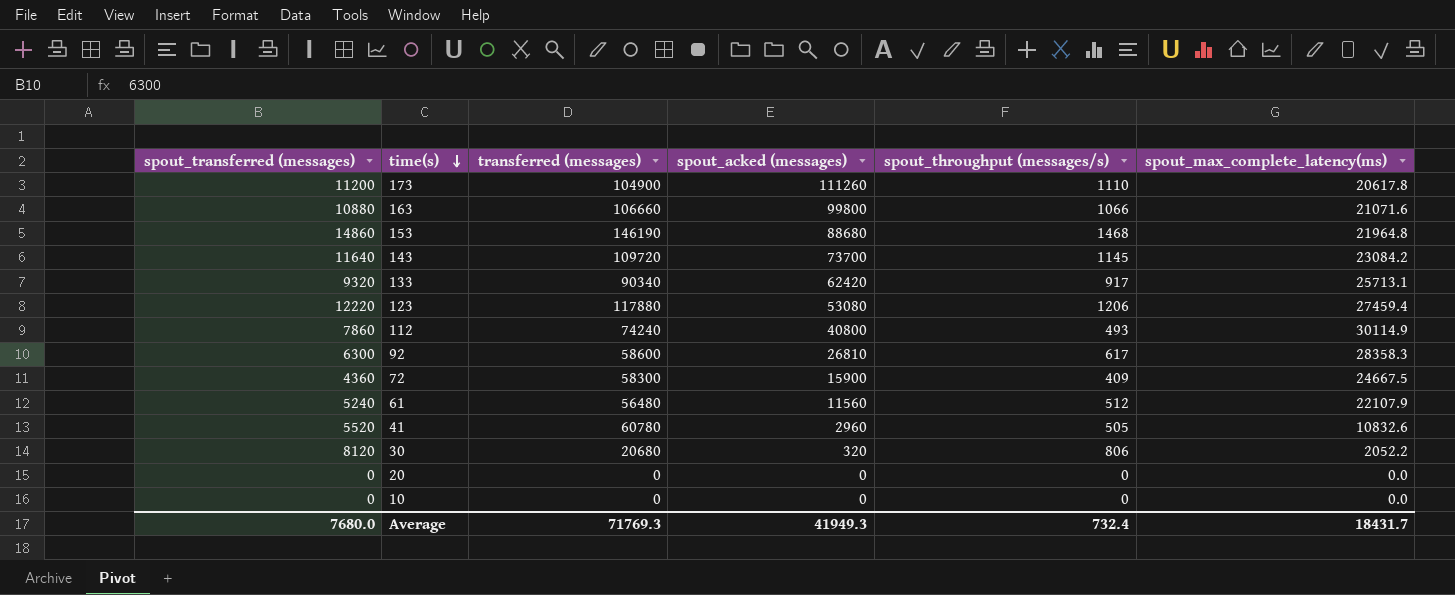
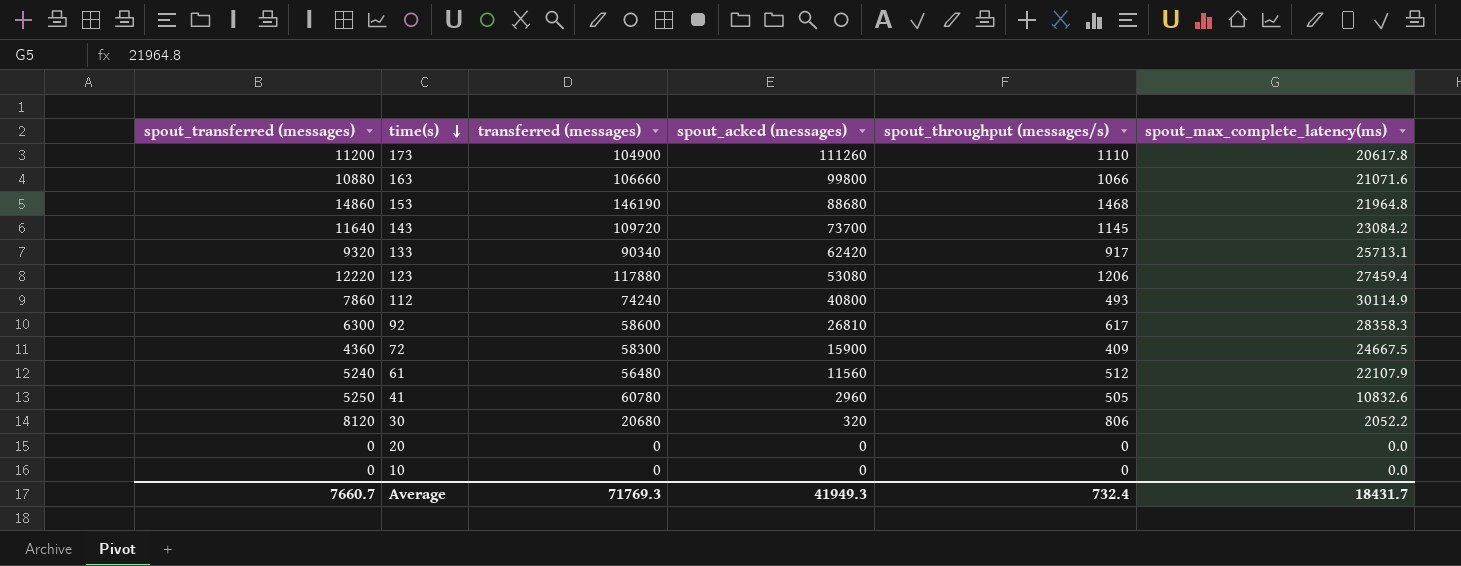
41 | spout_transferred (messages): 5520 -> 5250
Average | spout_transferred (messages): 7680.0 -> 7660.7

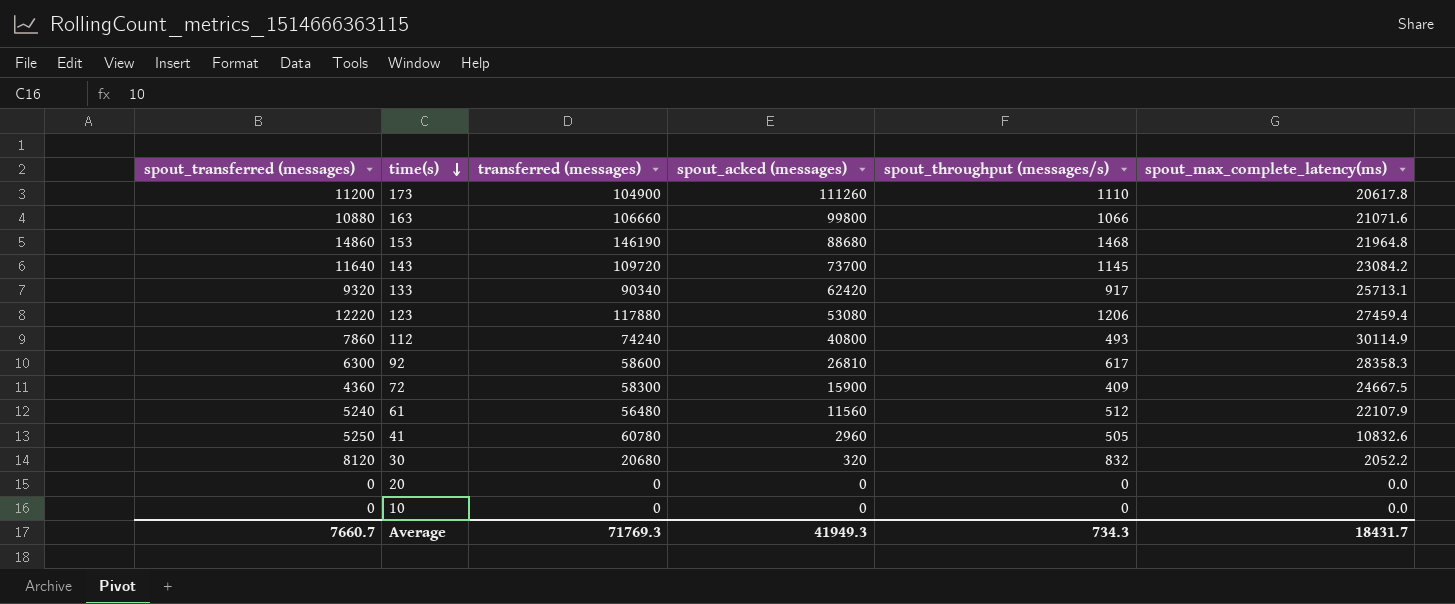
30 | spout_throughput (messages/s): 806 -> 832
Average | spout_throughput (messages/s): 732.4 -> 734.3

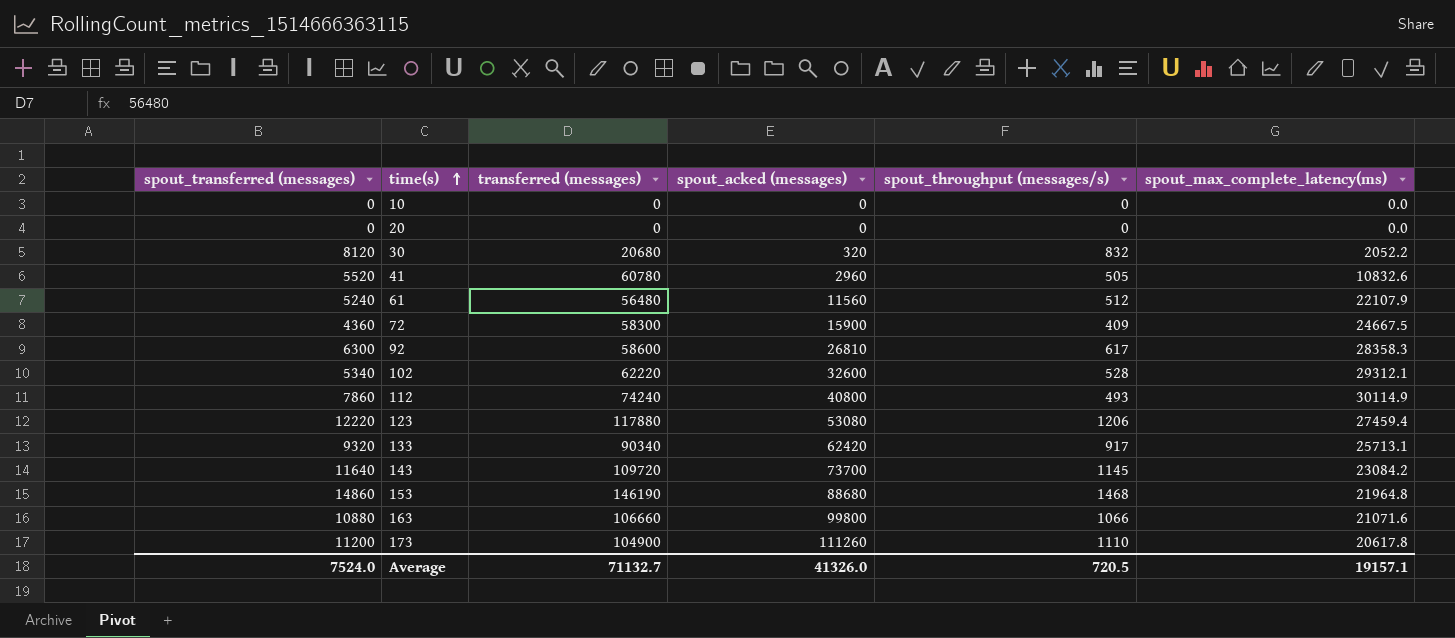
row order: time(s) descending -> time(s) ascending
41 | spout_transferred (messages): 5250 -> 5520
row 102: none -> 5340 | 62220 | 32600 | 528 | 29312.1
Average | spout_transferred (messages): 7660.7 -> 7524.0
Average | transferred (messages): 71769.3 -> 71132.7
Average | spout_acked (messages): 41949.3 -> 41326.0
Average | spout_throughput (messages/s): 734.3 -> 720.5
Average | spout_max_complete_latency(ms): 18431.7 -> 19157.1

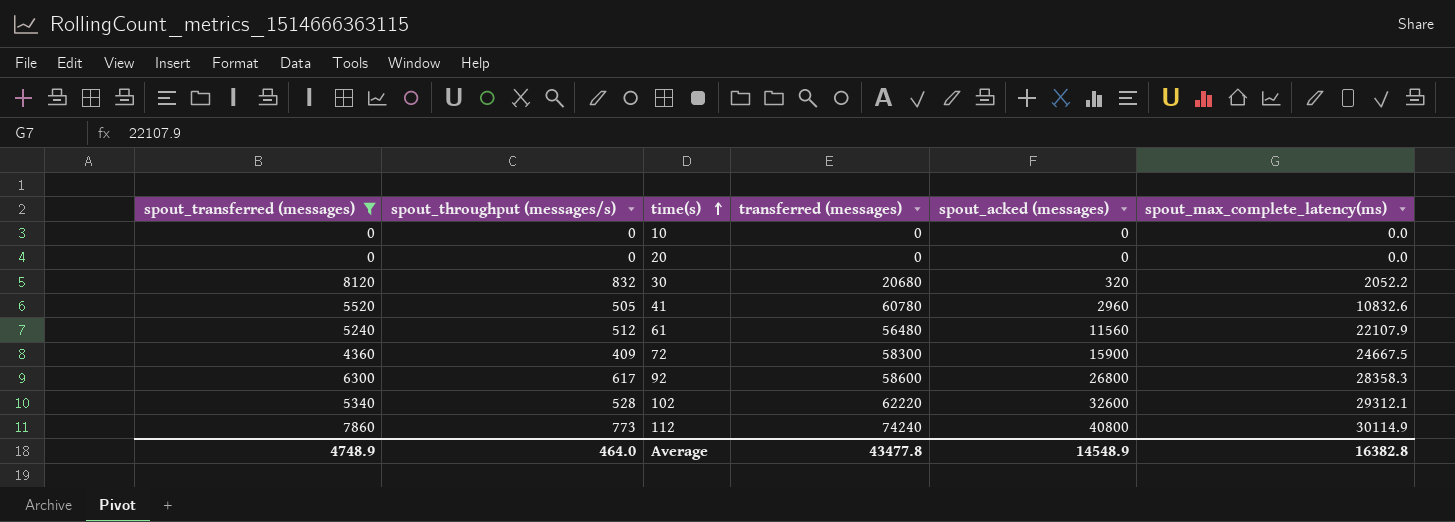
filter: none -> spout_transferred (messages) <= 8120
column spout_throughput (messages/s) | position: 5 -> 2
92 | spout_acked (messages): 26810 -> 26800
112 | spout_throughput (messages/s): 493 -> 773
Average | spout_transferred (messages): 7524.0 -> 4748.9
Average | spout_throughput (messages/s): 720.5 -> 464.0
Average | transferred (messages): 71132.7 -> 43477.8
Average | spout_acked (messages): 41326.0 -> 14548.9
Average | spout_max_complete_latency(ms): 19157.1 -> 16382.8

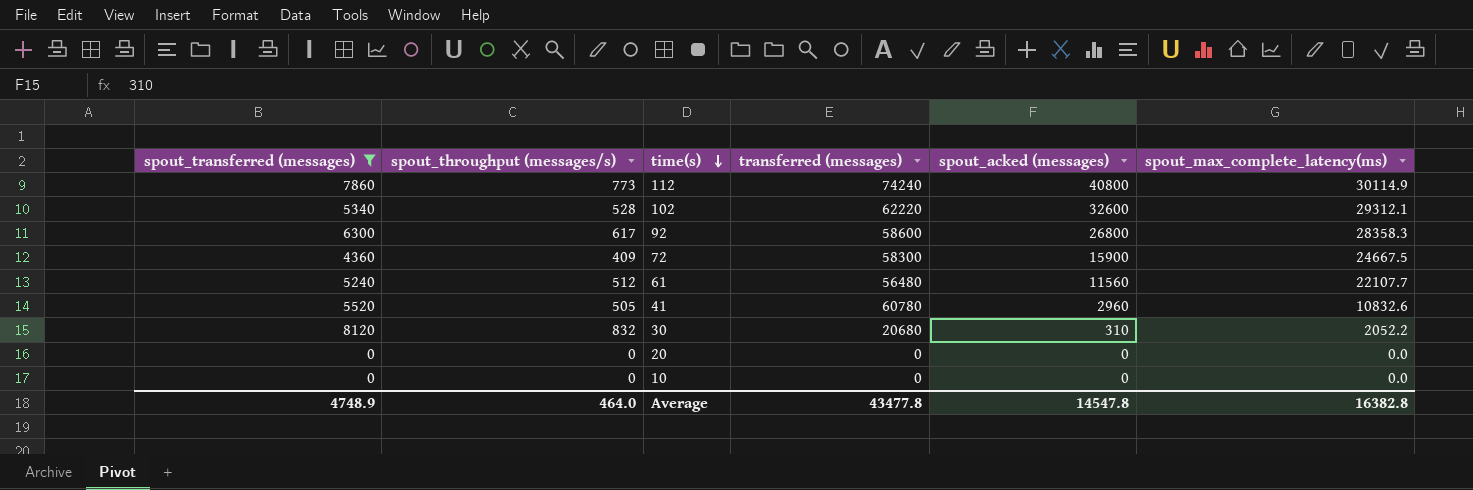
row order: time(s) ascending -> time(s) descending
61 | spout_max_complete_latency(ms): 22107.9 -> 22107.7
30 | spout_acked (messages): 320 -> 310
Average | spout_acked (messages): 14548.9 -> 14547.8

